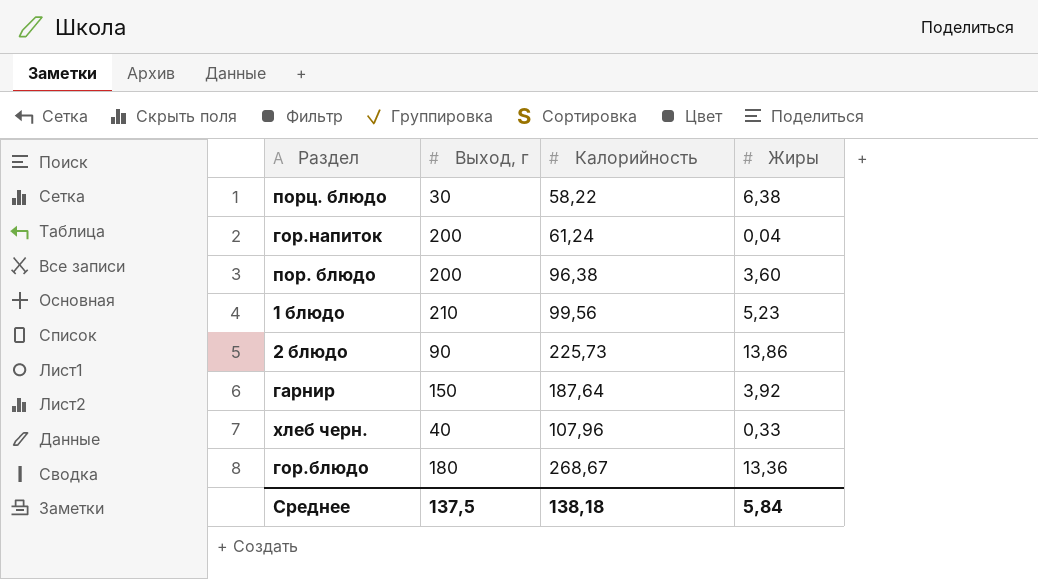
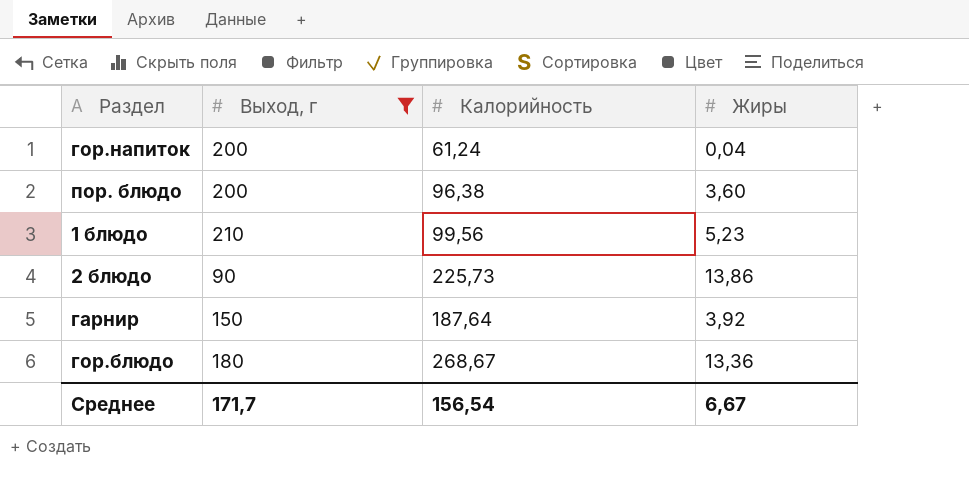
filter: none -> Выход, г >= 90
Среднее | Выход, г: 137,5 -> 171,7
Среднее | Калорийность: 138,18 -> 156,54
Среднее | Жиры: 5,84 -> 6,67

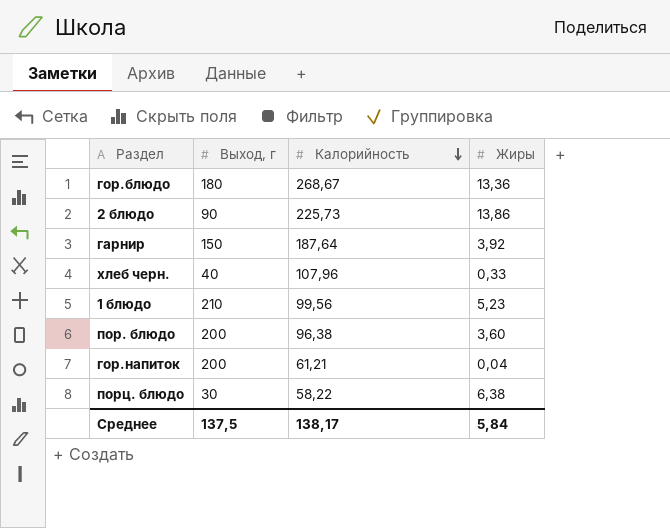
filter: Выход, г >= 90 -> none
row order: none -> Калорийность descending
гор.напиток | Калорийность: 61,24 -> 61,21
Среднее | Выход, г: 171,7 -> 137,5
Среднее | Калорийность: 156,54 -> 138,17
Среднее | Жиры: 6,67 -> 5,84

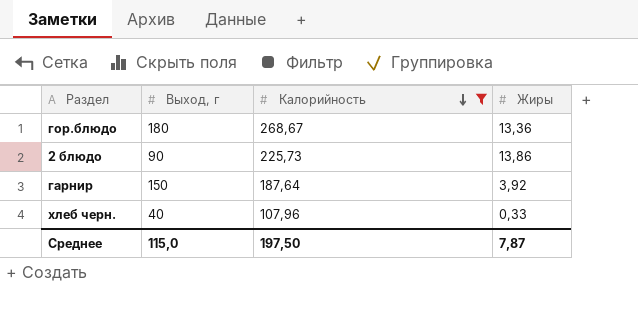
filter: none -> Калорийность >= 107,96
Среднее | Выход, г: 137,5 -> 115,0
Среднее | Калорийность: 138,17 -> 197,50
Среднее | Жиры: 5,84 -> 7,87

